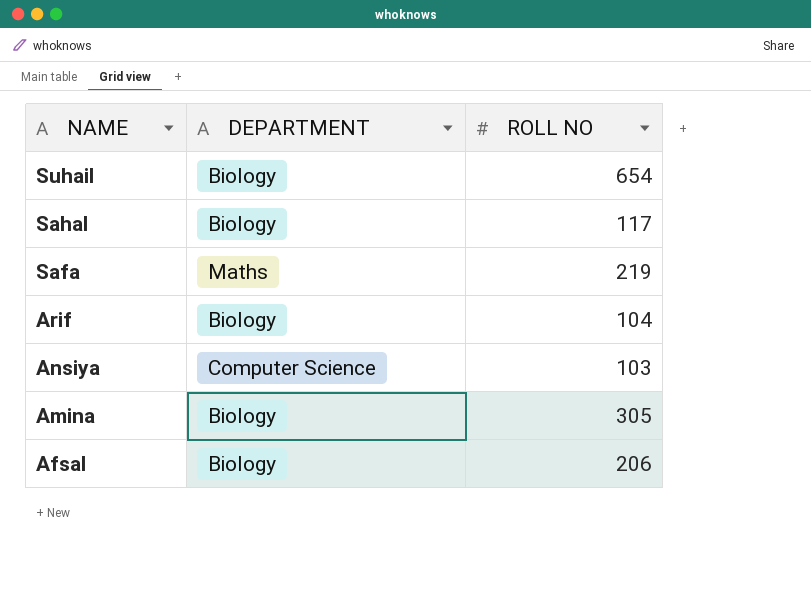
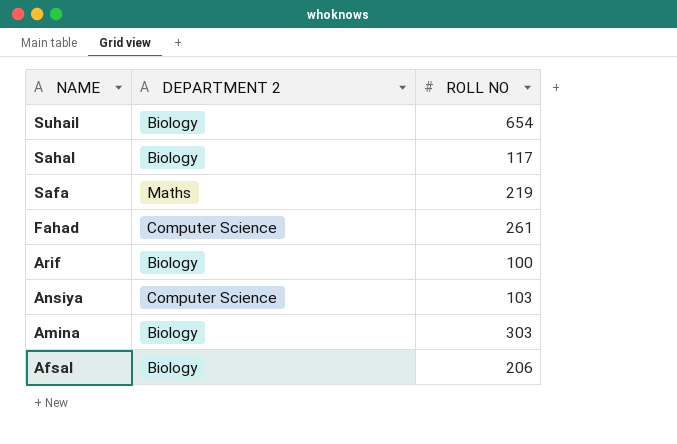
column name: DEPARTMENT -> DEPARTMENT 2
row Fahad: none -> Computer Science | 261
Arif | ROLL NO: 104 -> 100
Amina | ROLL NO: 305 -> 303

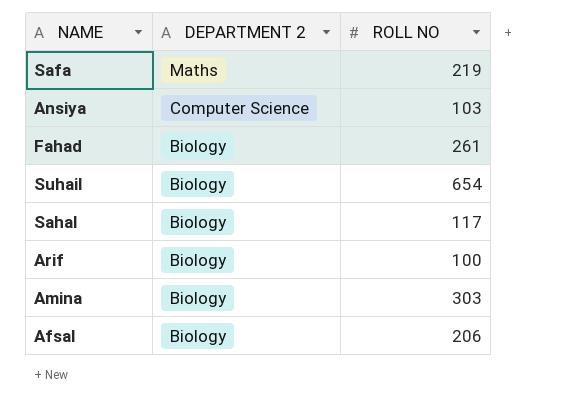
row order: NAME descending -> DEPARTMENT 2 descending
Fahad | DEPARTMENT 2: Computer Science -> Biology

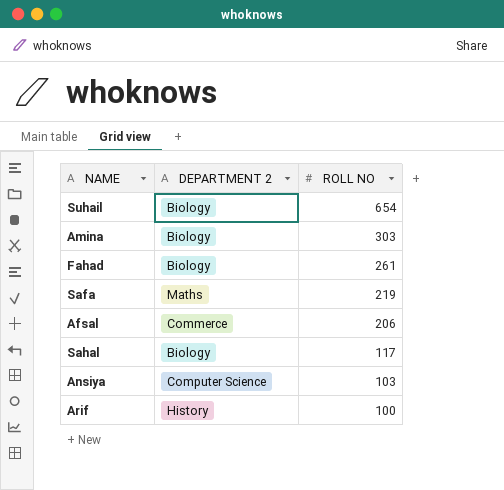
row order: DEPARTMENT 2 descending -> ROLL NO descending
Afsal | DEPARTMENT 2: Biology -> Commerce
Arif | DEPARTMENT 2: Biology -> History

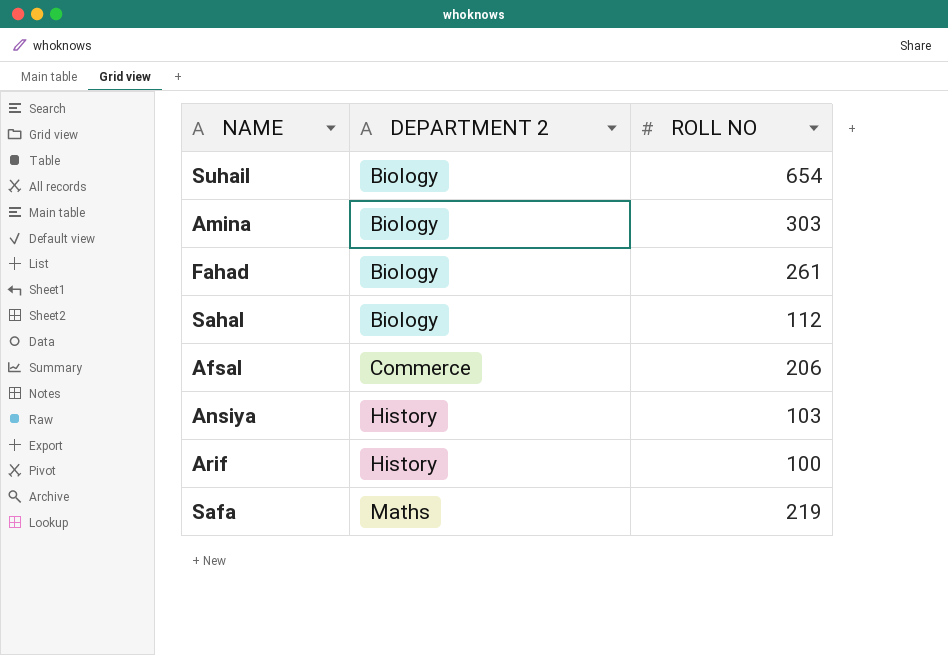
row order: ROLL NO descending -> DEPARTMENT 2 ascending
Sahal | ROLL NO: 117 -> 112
Ansiya | DEPARTMENT 2: Computer Science -> History

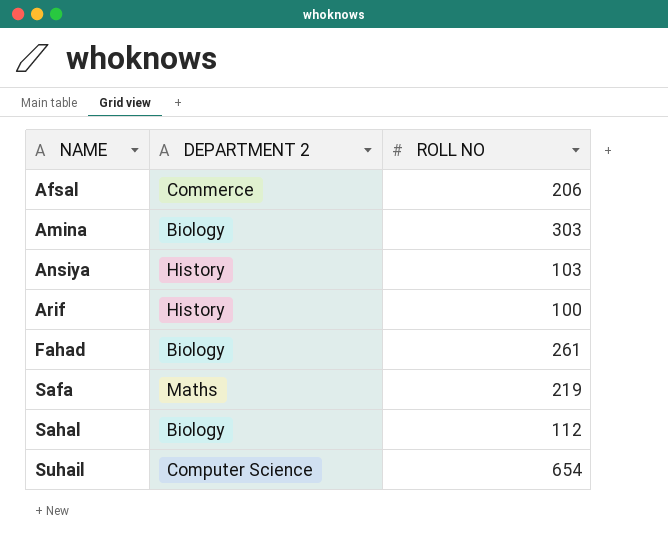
row order: DEPARTMENT 2 ascending -> NAME ascending
Suhail | DEPARTMENT 2: Biology -> Computer Science

